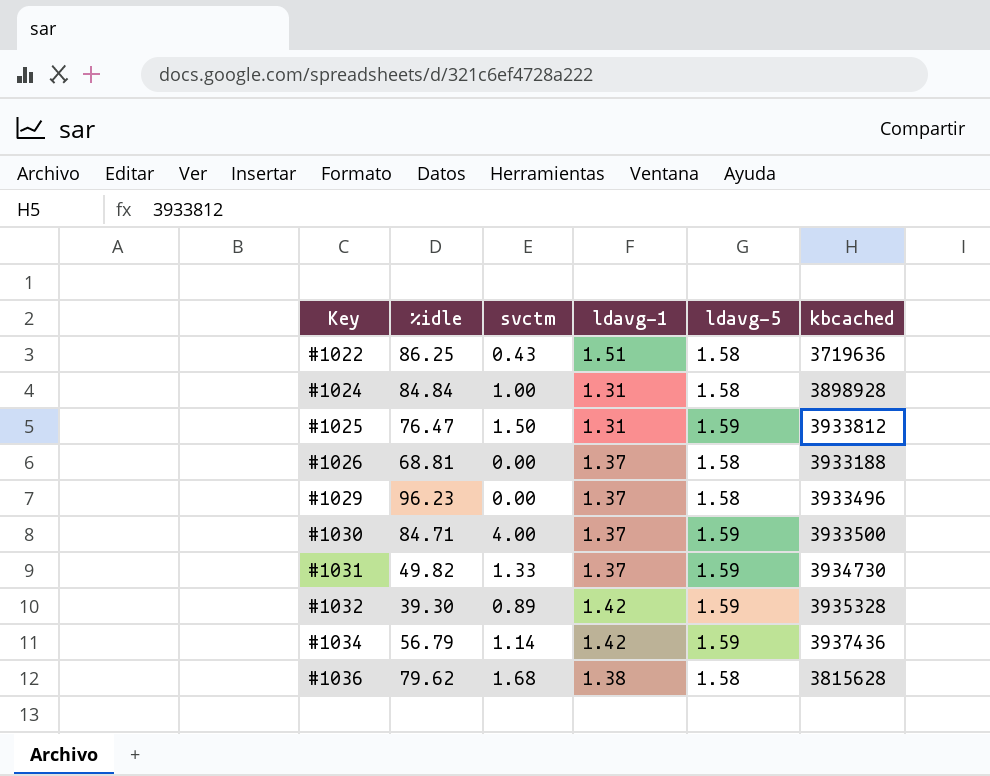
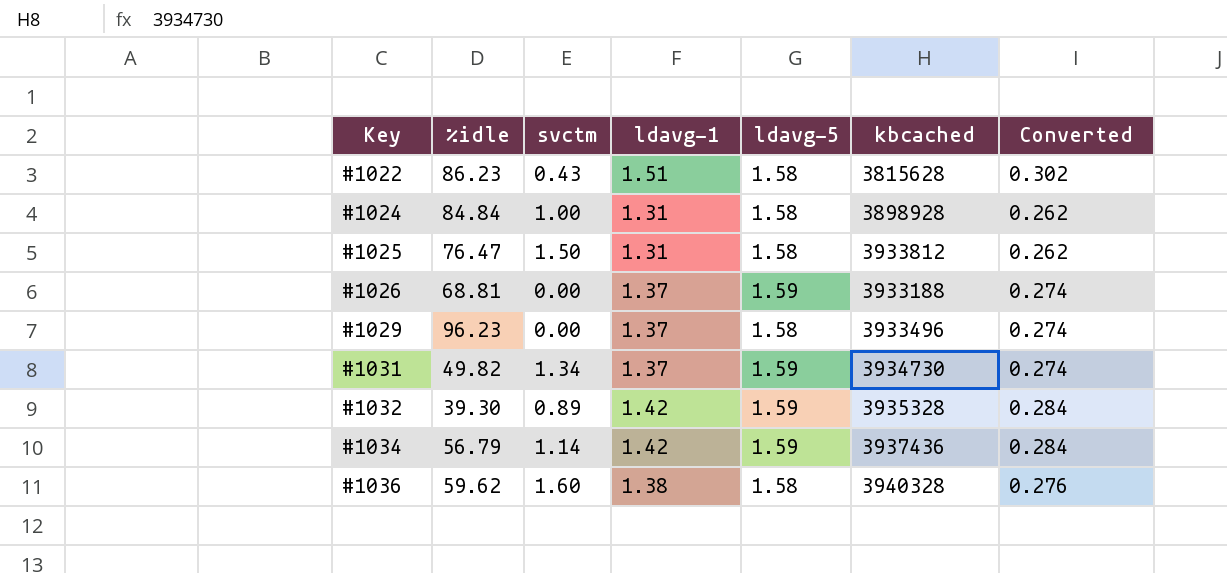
column Converted | formula: none -> [ldavg-1] * 0.2
row #1030: 84.71 | 4.00 | 1.37 | 1.59 | 3933500 -> none
#1022 | %idle: 86.25 -> 86.23
#1022 | kbcached: 3719636 -> 3815628
#1025 | ldavg-5: 1.59 -> 1.58
#1026 | ldavg-5: 1.58 -> 1.59
#1031 | svctm: 1.33 -> 1.34
#1036 | %idle: 79.62 -> 59.62
#1036 | svctm: 1.68 -> 1.60
#1036 | kbcached: 3815628 -> 3940328

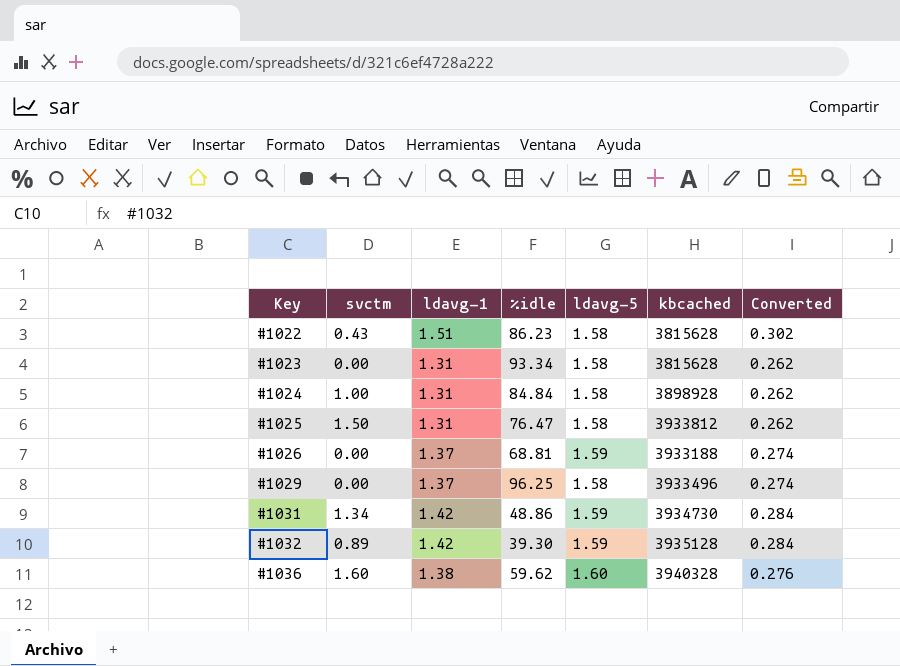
column %idle | position: 2 -> 4
row #1034: 56.79 | 1.14 | 1.42 | 1.59 | 3937436 | 0.284 -> none
row #1023: none -> 0.00 | 1.31 | 93.34 | 1.58 | 3815628 | 0.262
#1029 | %idle: 96.23 -> 96.25
#1031 | ldavg-1: 1.37 -> 1.42
#1031 | %idle: 49.82 -> 48.86
#1031 | Converted: 0.274 -> 0.284
#1032 | kbcached: 3935328 -> 3935128
#1036 | ldavg-5: 1.58 -> 1.60

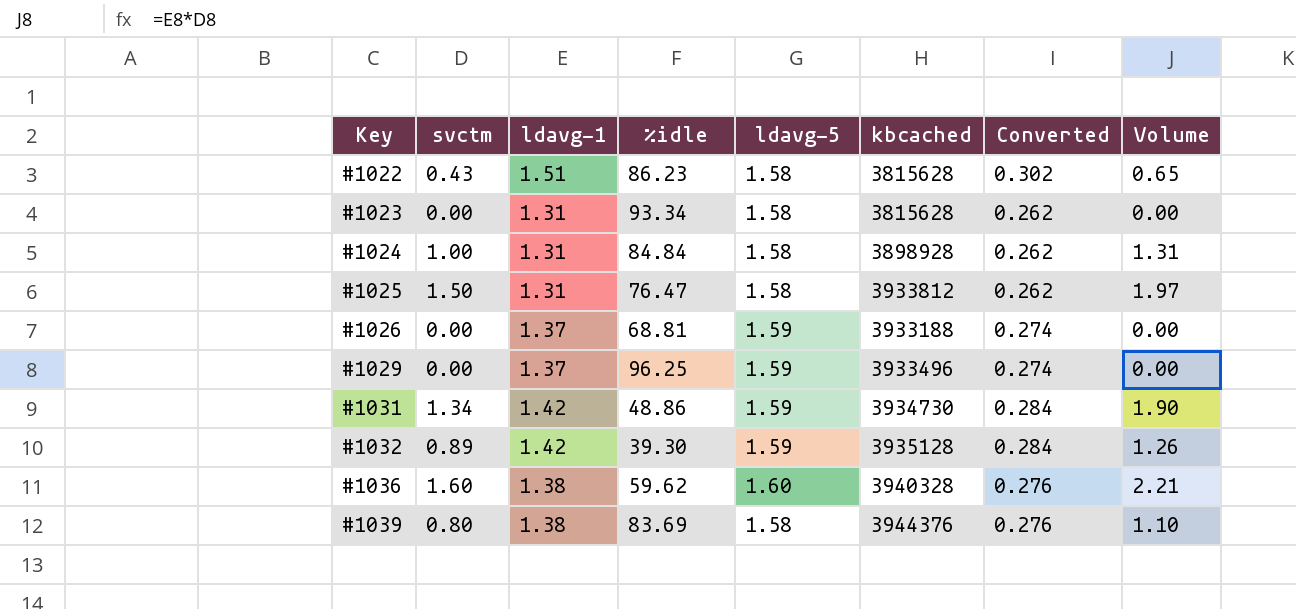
column Volume | formula: none -> [svctm] * [ldavg-1]
#1029 | ldavg-5: 1.58 -> 1.59
row #1039: none -> 0.80 | 1.38 | 83.69 | 1.58 | 3944376 | 0.276 | 1.10

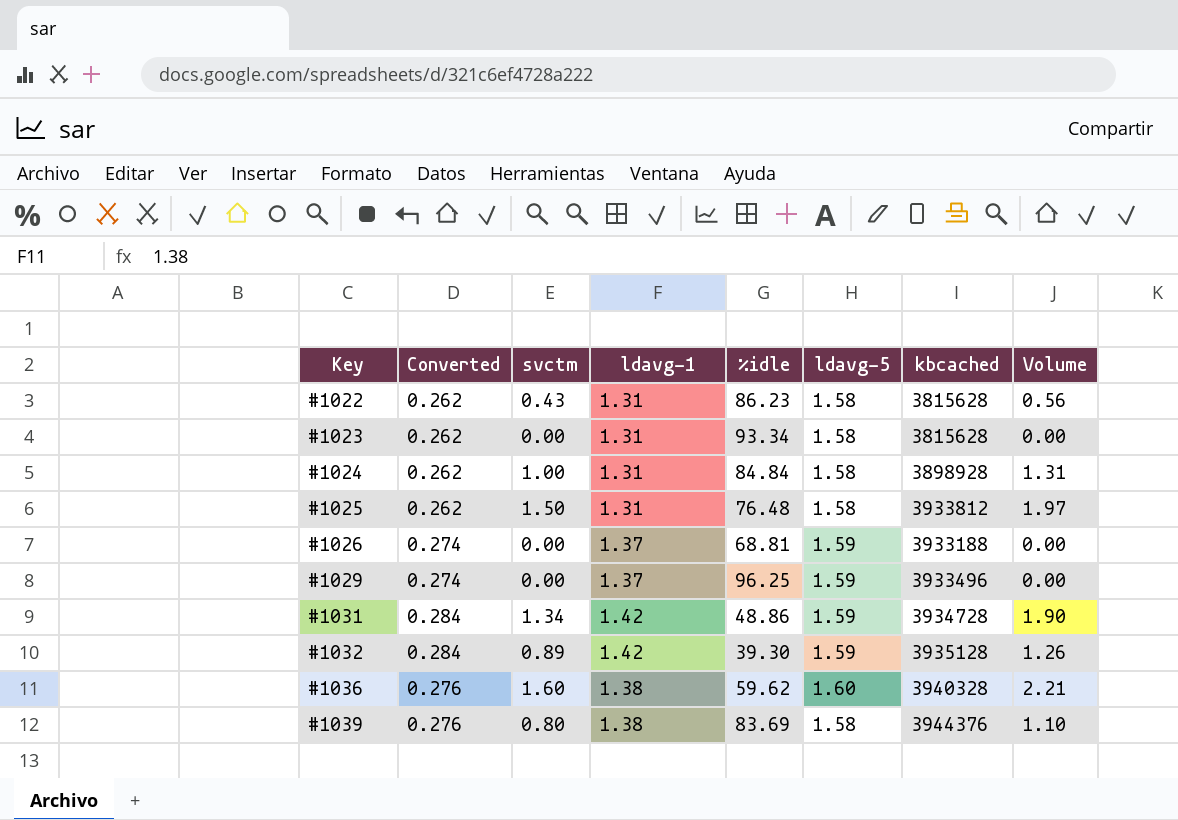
column Converted | position: 7 -> 2
#1022 | Converted: 0.302 -> 0.262
#1022 | ldavg-1: 1.51 -> 1.31
#1022 | Volume: 0.65 -> 0.56
#1025 | %idle: 76.47 -> 76.48
#1031 | kbcached: 3934730 -> 3934728

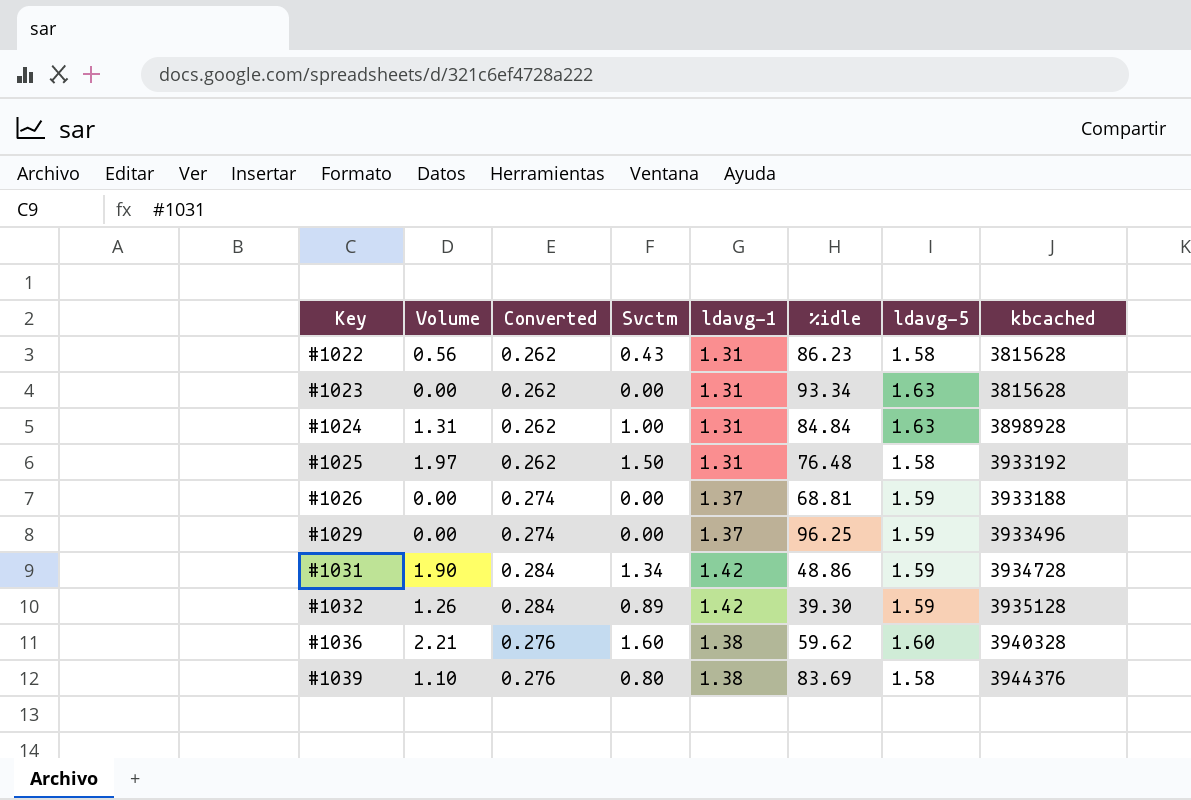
column Volume | position: 8 -> 2
column name: svctm -> Svctm
#1023 | ldavg-5: 1.58 -> 1.63
#1024 | ldavg-5: 1.58 -> 1.63
#1025 | kbcached: 3933812 -> 3933192

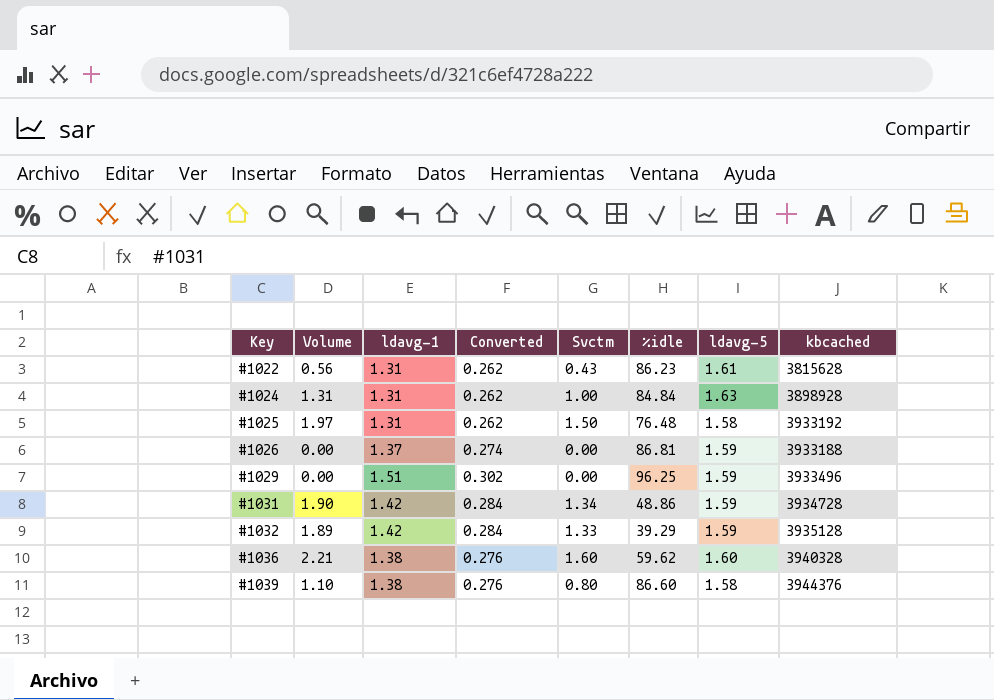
column ldavg-1 | position: 5 -> 3
row #1023: 0.00 | 0.262 | 0.00 | 1.31 | 93.34 | 1.63 | 3815628 -> none
#1022 | ldavg-5: 1.58 -> 1.61
#1026 | %idle: 68.81 -> 86.81
#1029 | ldavg-1: 1.37 -> 1.51
#1029 | Converted: 0.274 -> 0.302
#1032 | Volume: 1.26 -> 1.89
#1032 | Svctm: 0.89 -> 1.33
#1032 | %idle: 39.30 -> 39.29
#1039 | %idle: 83.69 -> 86.60

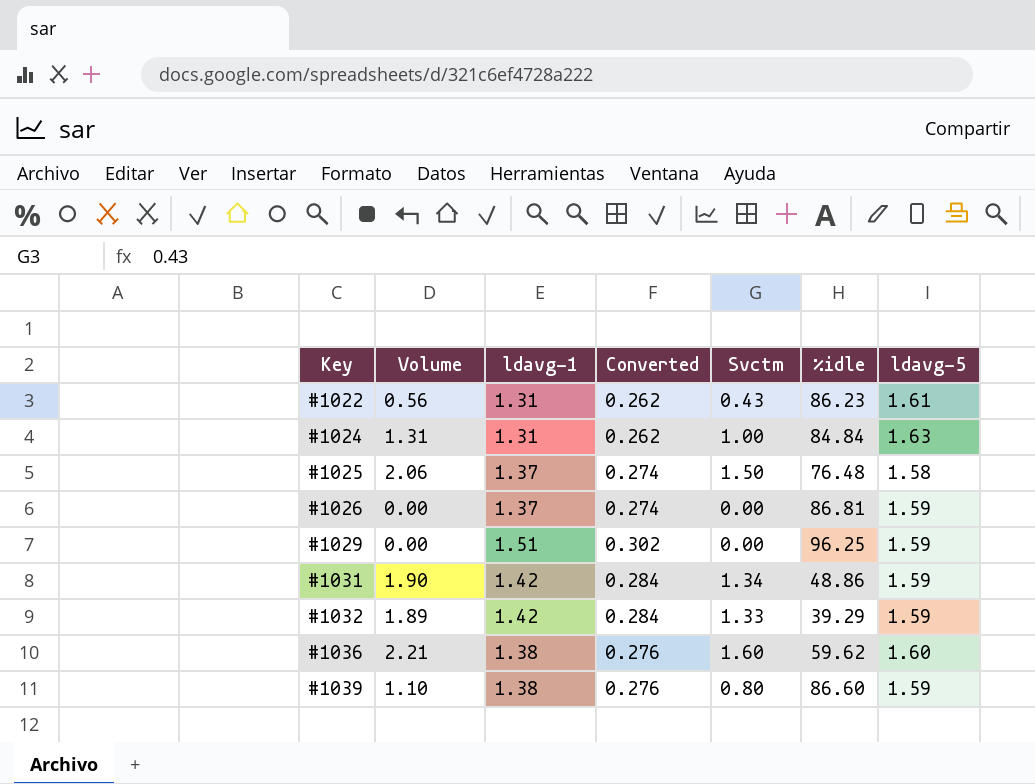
column kbcached | position: 8 -> none
#1025 | Volume: 1.97 -> 2.06
#1025 | ldavg-1: 1.31 -> 1.37
#1025 | Converted: 0.262 -> 0.274
#1039 | ldavg-5: 1.58 -> 1.59

